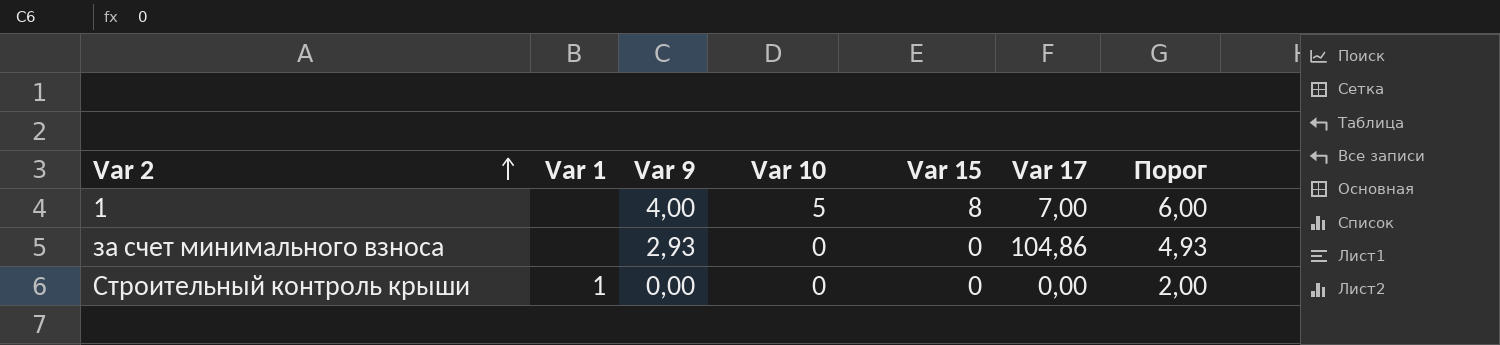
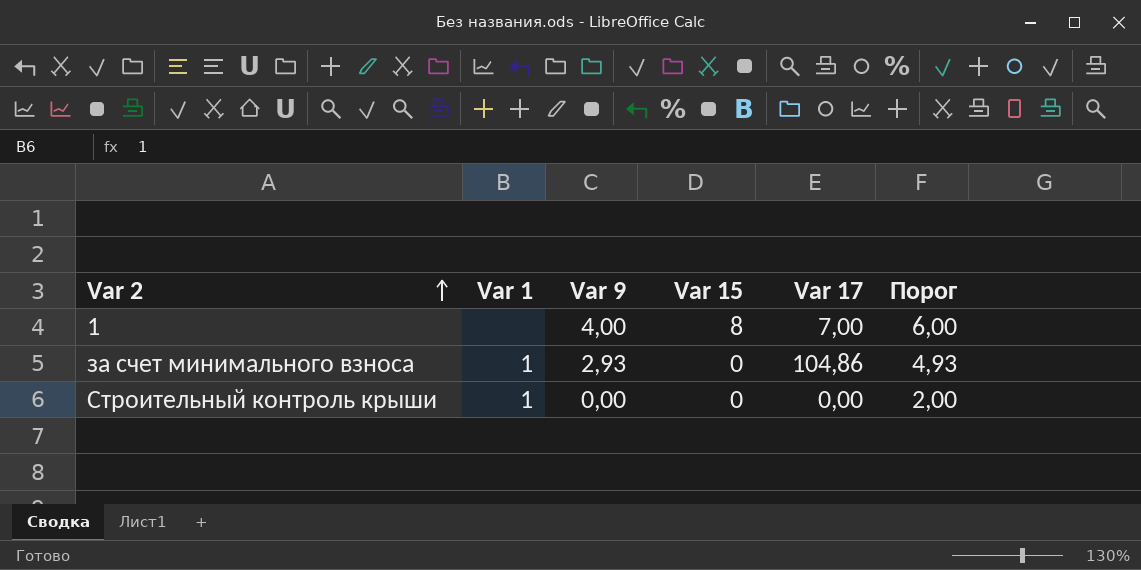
column Var 10 | position: 4 -> none
за счет минимального взноса | Var 1: none -> 1

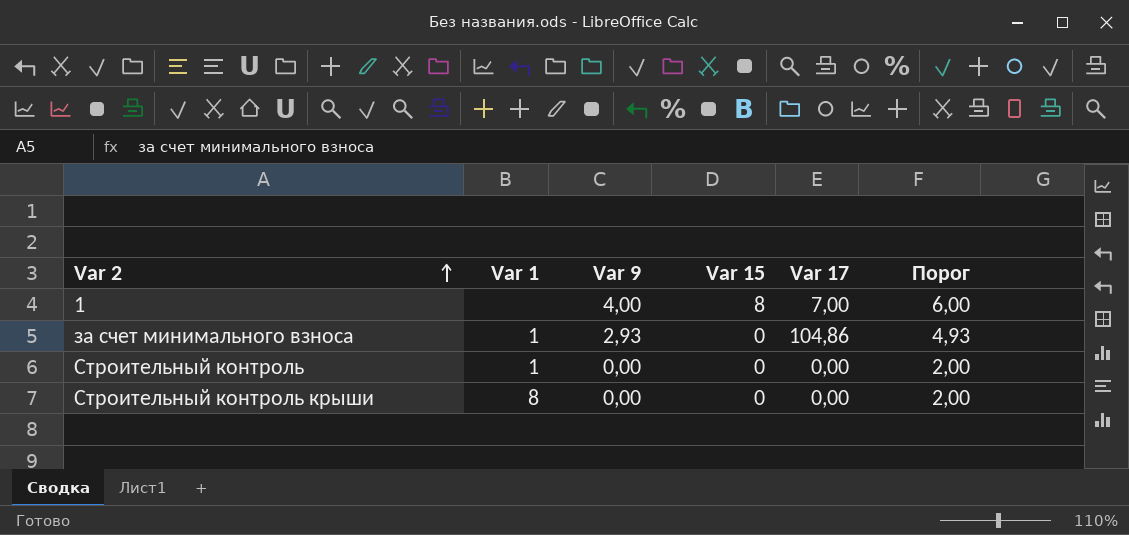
row Строительный контроль: none -> 1 | 0,00 | 0 | 0,00 | 2,00
Строительный контроль крыши | Var 1: 1 -> 8

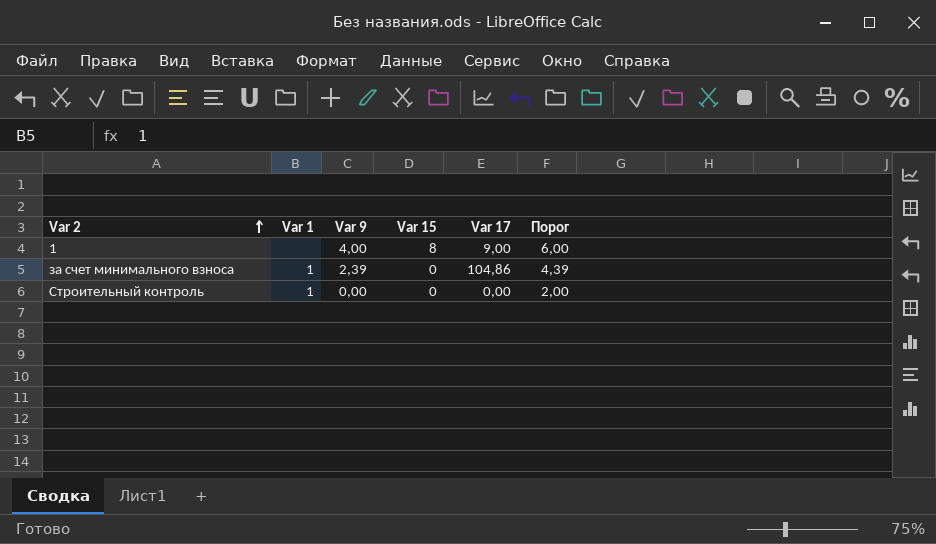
row Строительный контроль крыши: 8 | 0,00 | 0 | 0,00 | 2,00 -> none
1 | Var 17: 7,00 -> 9,00
за счет минимального взноса | Var 9: 2,93 -> 2,39
за счет минимального взноса | Порог: 4,93 -> 4,39

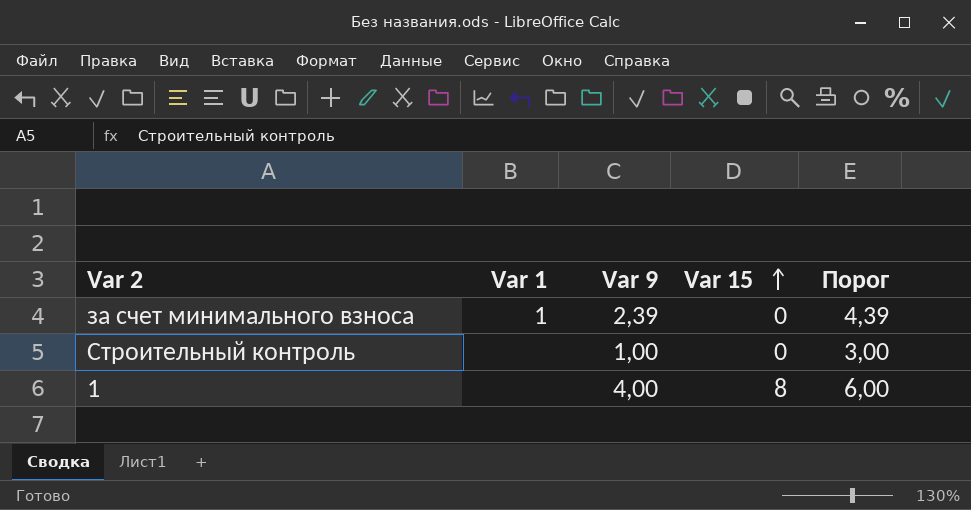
row order: Var 2 ascending -> Var 15 ascending
column Var 17 | position: 5 -> none
Строительный контроль | Var 1: 1 -> none
Строительный контроль | Var 9: 0,00 -> 1,00
Строительный контроль | Порог: 2,00 -> 3,00

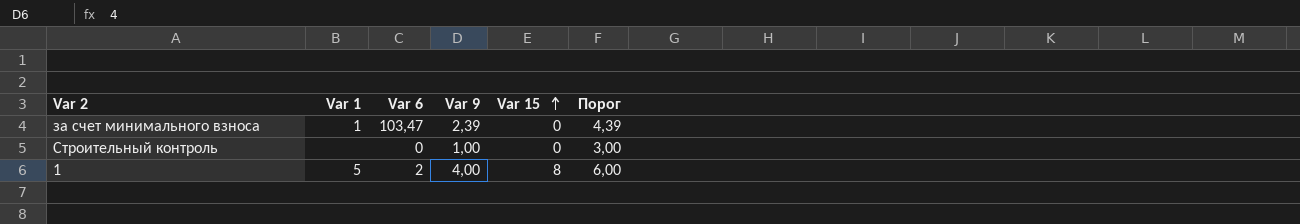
column Var 6 | position: none -> 3
1 | Var 1: none -> 5

